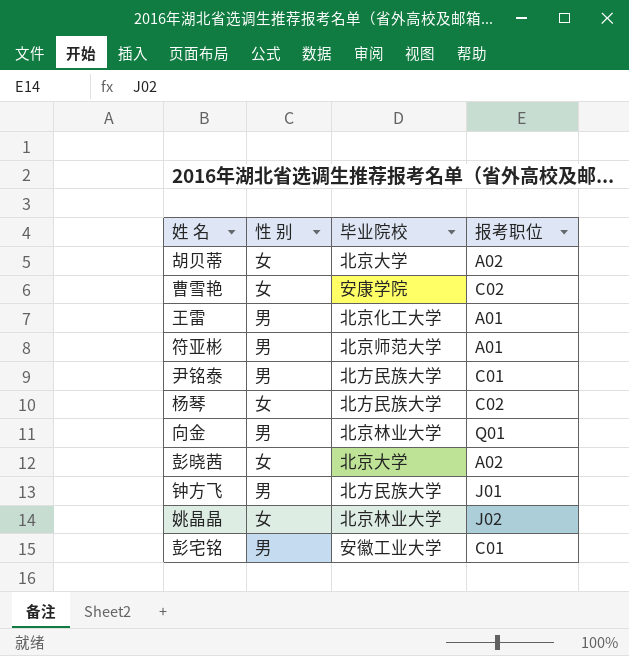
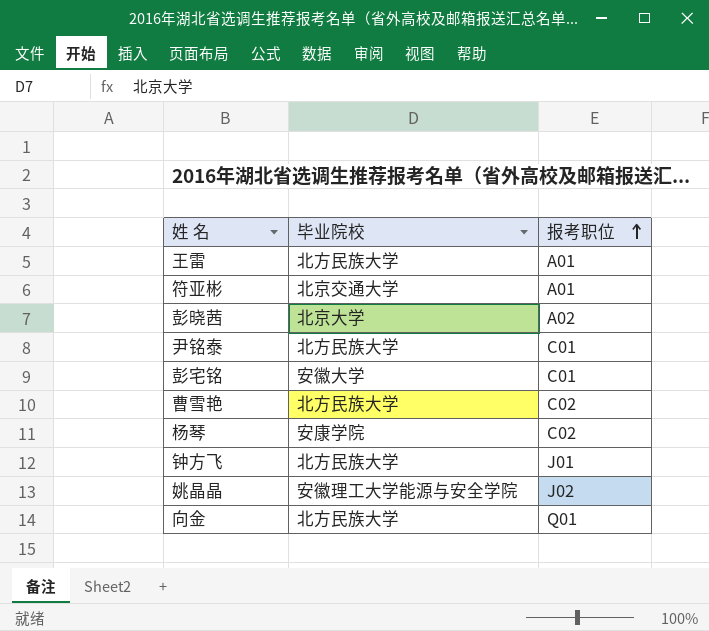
row order: none -> 报考职位 ascending
column 性 别 | position: 2 -> none
row 胡贝蒂: 女 | 北京大学 | A02 -> none
王雷 | 毕业院校: 北京化工大学 -> 北方民族大学
符亚彬 | 毕业院校: 北京师范大学 -> 北京交通大学
彭宅铭 | 毕业院校: 安徽工业大学 -> 安徽大学
曹雪艳 | 毕业院校: 安康学院 -> 北方民族大学
杨琴 | 毕业院校: 北方民族大学 -> 安康学院
姚晶晶 | 毕业院校: 北京林业大学 -> 安徽理工大学能源与安全学院
向金 | 毕业院校: 北京林业大学 -> 北方民族大学

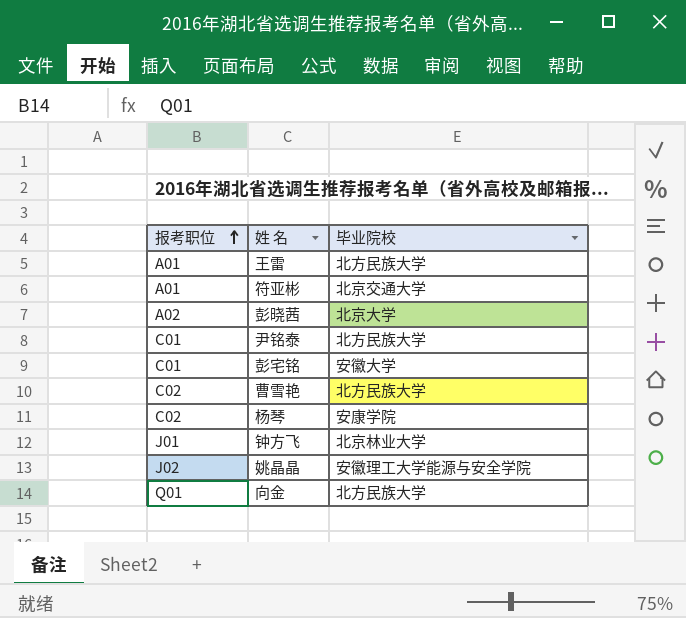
column 报考职位 | position: 3 -> 1
钟方飞 | 毕业院校: 北方民族大学 -> 北京林业大学

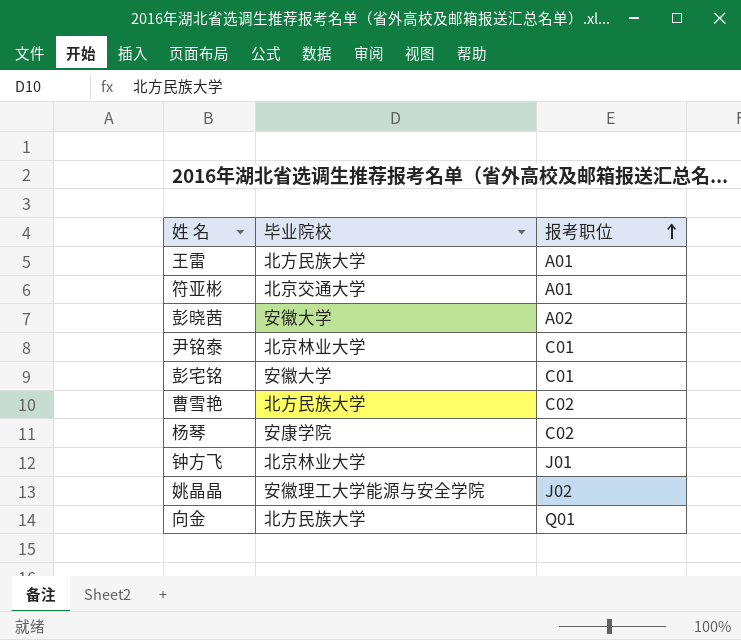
column 报考职位 | position: 1 -> 3
彭晓茜 | 毕业院校: 北京大学 -> 安徽大学
尹铭泰 | 毕业院校: 北方民族大学 -> 北京林业大学

